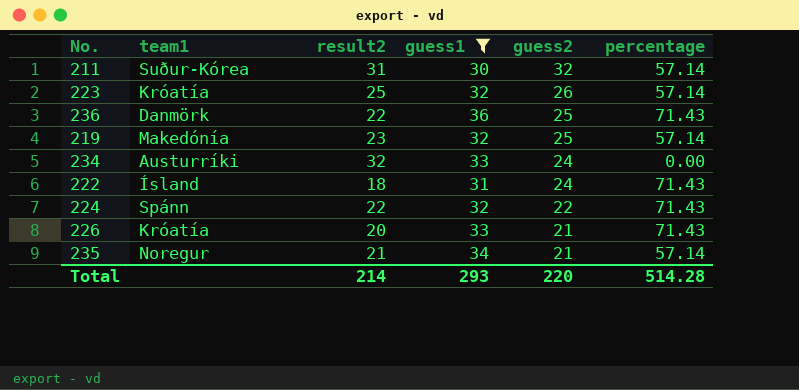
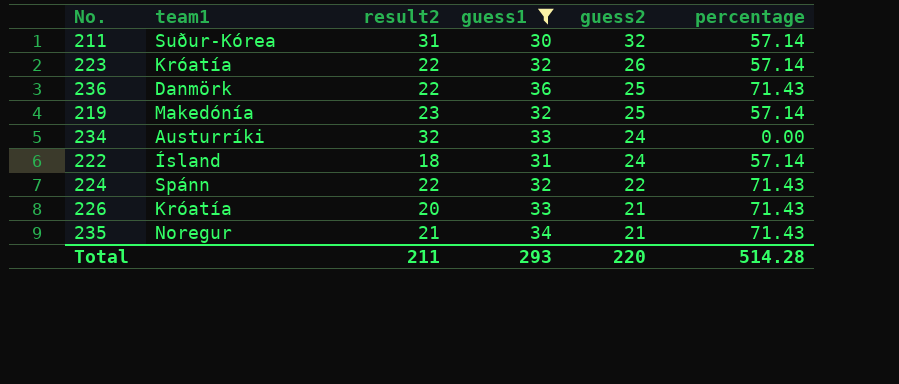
223 | result2: 25 -> 22
222 | percentage: 71.43 -> 57.14
235 | percentage: 57.14 -> 71.43
Total | result2: 214 -> 211

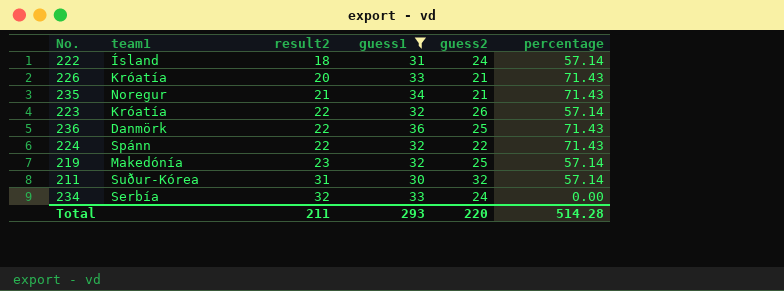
row order: guess2 descending -> result2 ascending
234 | team1: Austurríki -> Serbía

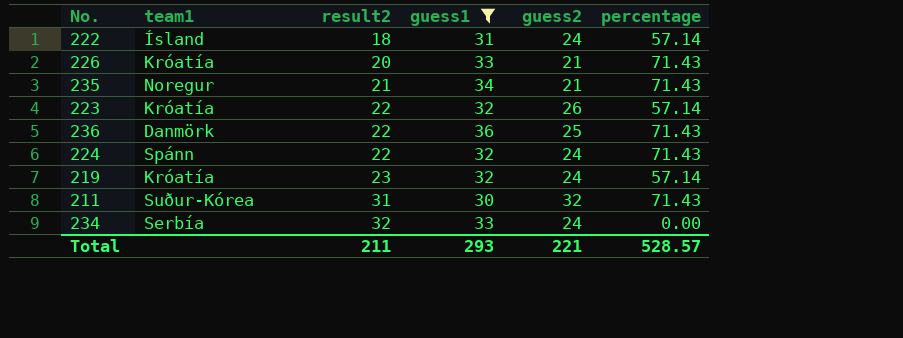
224 | guess2: 22 -> 24
219 | team1: Makedónía -> Króatía
219 | guess2: 25 -> 24
211 | percentage: 57.14 -> 71.43
Total | guess2: 220 -> 221
Total | percentage: 514.28 -> 528.57

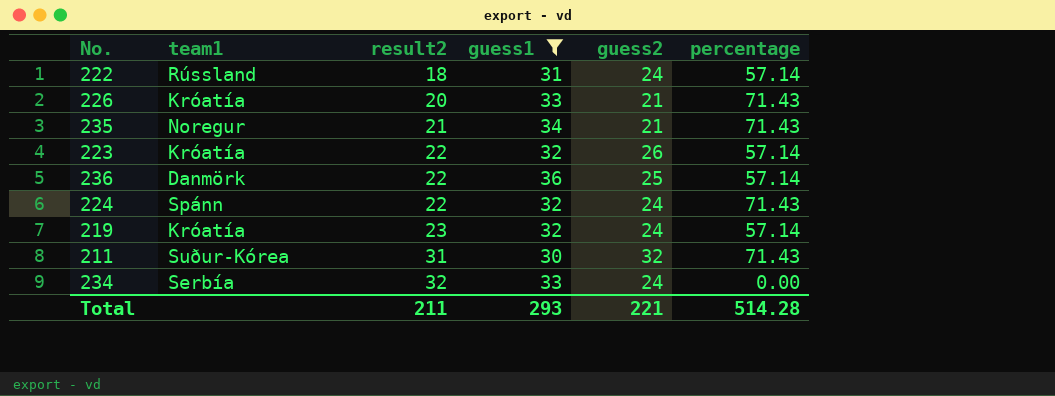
222 | team1: Ísland -> Rússland
236 | percentage: 71.43 -> 57.14
Total | percentage: 528.57 -> 514.28

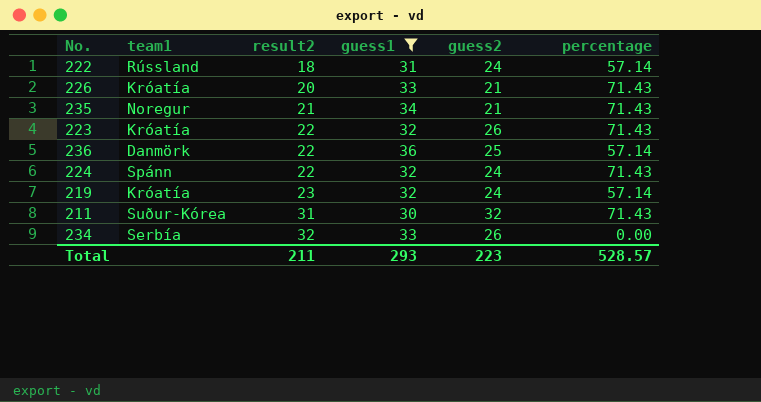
223 | percentage: 57.14 -> 71.43
234 | guess2: 24 -> 26
Total | guess2: 221 -> 223
Total | percentage: 514.28 -> 528.57

